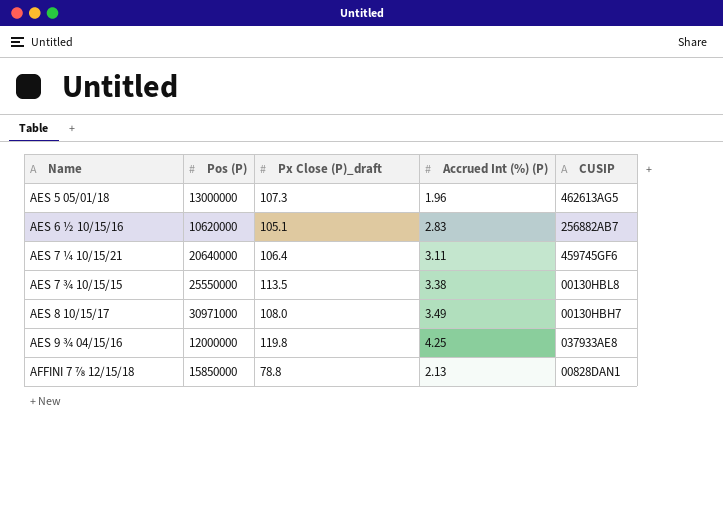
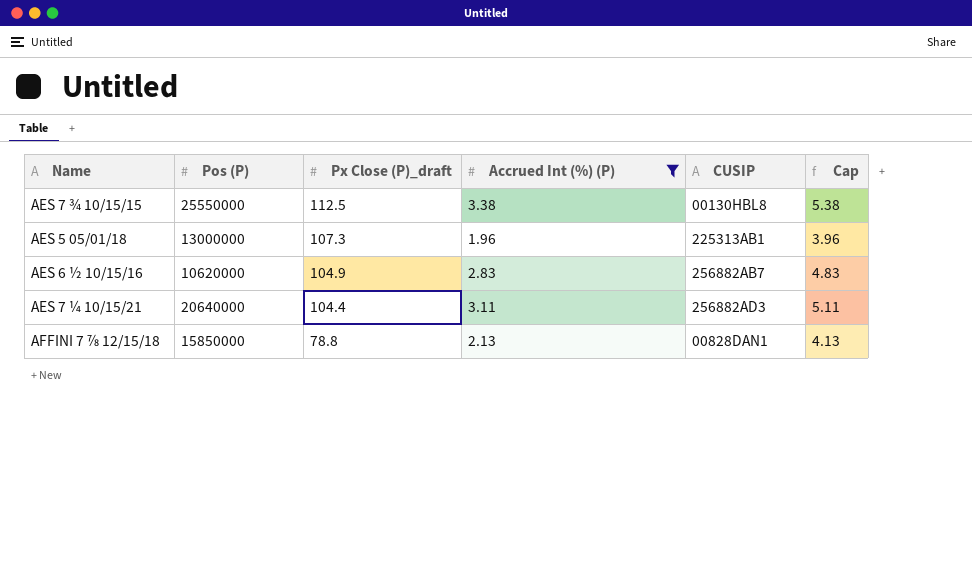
filter: none -> Accrued Int (%) (P) <= 3.38
row order: Name ascending -> Px Close (P)_draft descending
column Cap | formula: none -> [Accrued Int (%) (P)] + 2
AES 7 ¾ 10/15/15 | Px Close (P)_draft: 113.5 -> 112.5
AES 5 05/01/18 | CUSIP: 462613AG5 -> 225313AB1
AES 6 ½ 10/15/16 | Px Close (P)_draft: 105.1 -> 104.9
AES 7 ¼ 10/15/21 | Px Close (P)_draft: 106.4 -> 104.4
AES 7 ¼ 10/15/21 | CUSIP: 459745GF6 -> 256882AD3

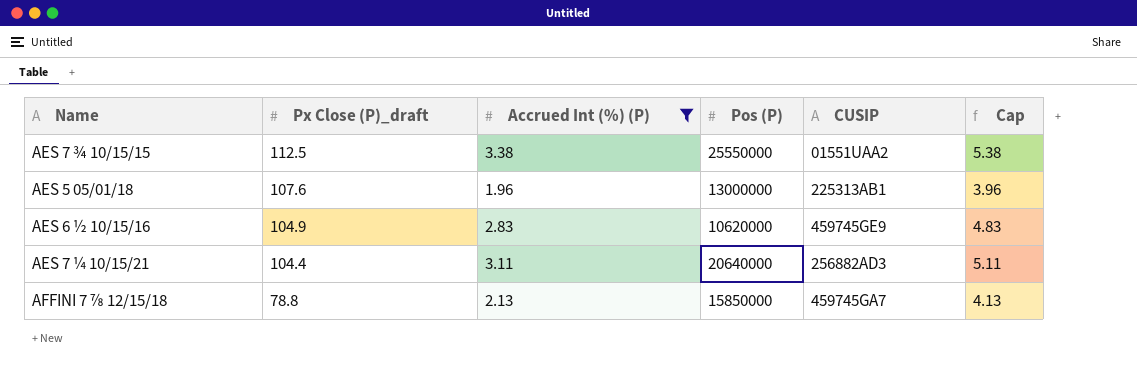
column Pos (P) | position: 2 -> 4
AES 7 ¾ 10/15/15 | CUSIP: 00130HBL8 -> 01551UAA2
AES 5 05/01/18 | Px Close (P)_draft: 107.3 -> 107.6
AES 6 ½ 10/15/16 | CUSIP: 256882AB7 -> 459745GE9
AFFINI 7 ⅞ 12/15/18 | CUSIP: 00828DAN1 -> 459745GA7

